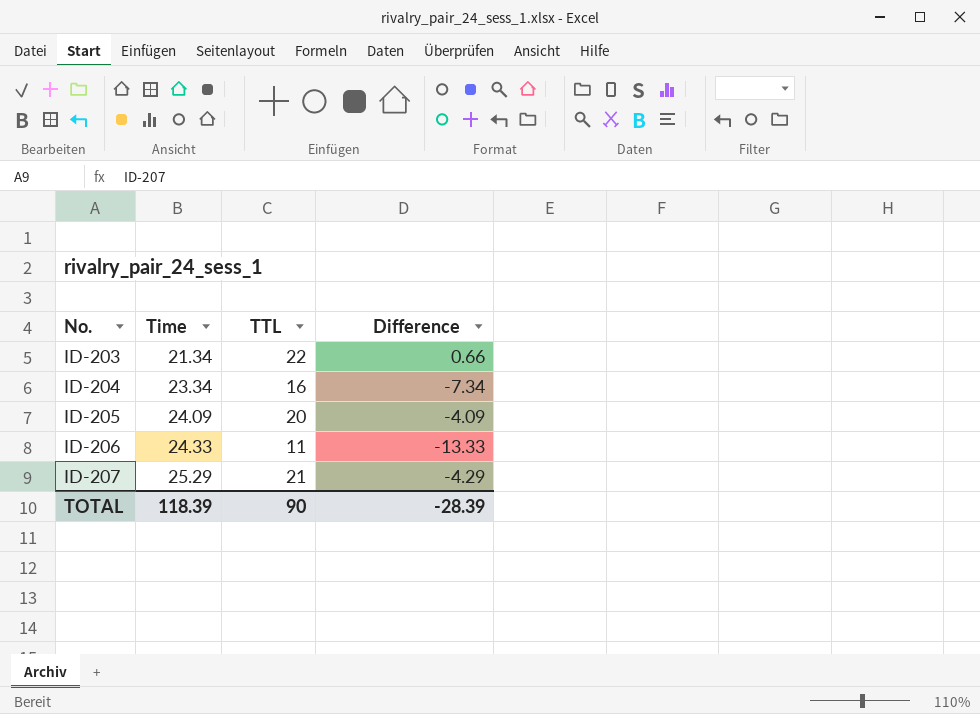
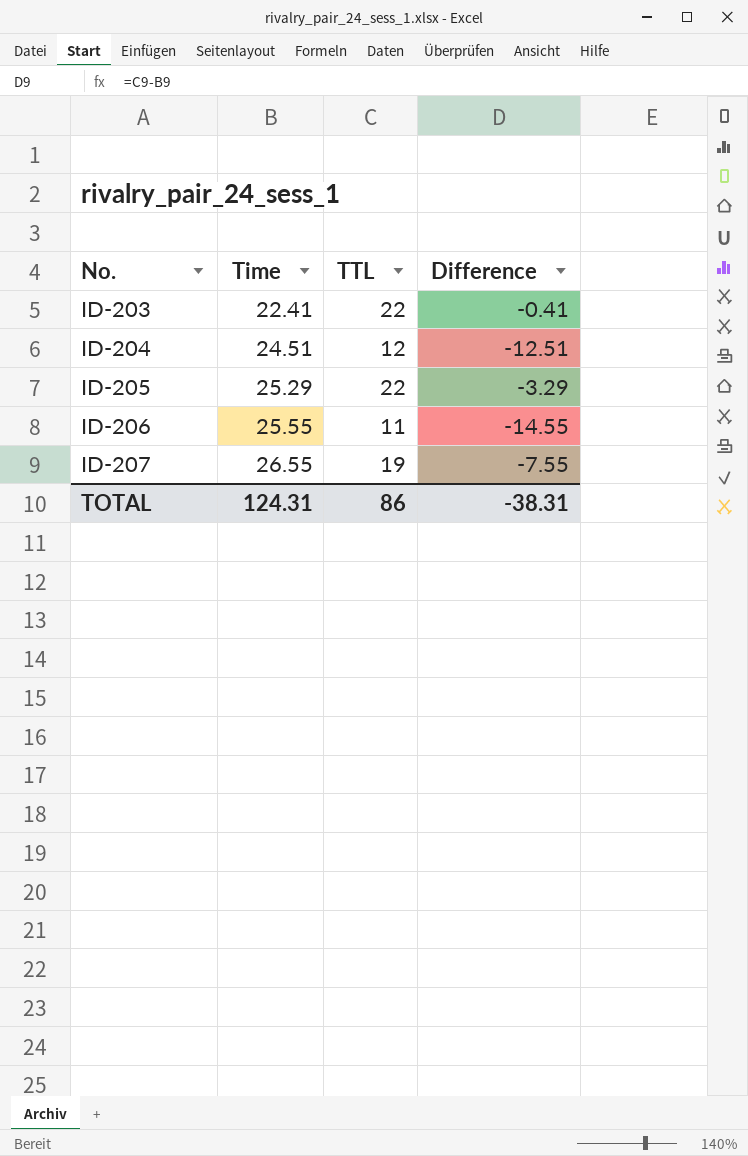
ID-203 | Time: 21.34 -> 22.41
ID-203 | Difference: 0.66 -> -0.41
ID-204 | Time: 23.34 -> 24.51
ID-204 | TTL: 16 -> 12
ID-204 | Difference: -7.34 -> -12.51
ID-205 | Time: 24.09 -> 25.29
ID-205 | TTL: 20 -> 22
ID-205 | Difference: -4.09 -> -3.29
ID-206 | Time: 24.33 -> 25.55
ID-206 | Difference: -13.33 -> -14.55
ID-207 | Time: 25.29 -> 26.55
ID-207 | TTL: 21 -> 19
ID-207 | Difference: -4.29 -> -7.55
TOTAL | Time: 118.39 -> 124.31
TOTAL | TTL: 90 -> 86
TOTAL | Difference: -28.39 -> -38.31

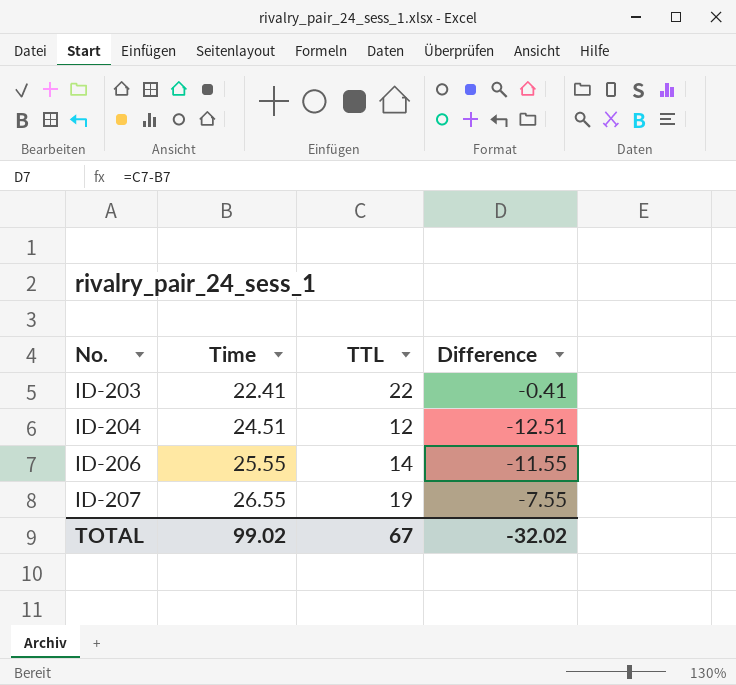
row ID-205: 25.29 | 22 | -3.29 -> none
ID-206 | TTL: 11 -> 14
ID-206 | Difference: -14.55 -> -11.55
TOTAL | Time: 124.31 -> 99.02
TOTAL | TTL: 86 -> 67
TOTAL | Difference: -38.31 -> -32.02

